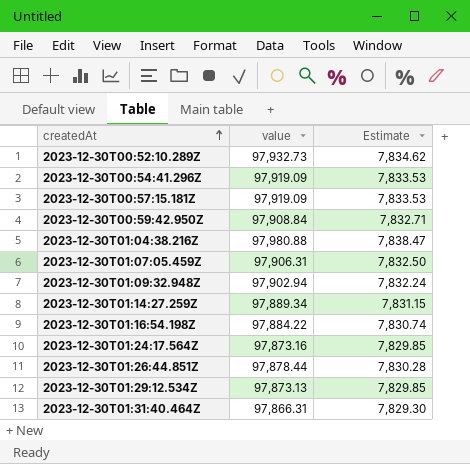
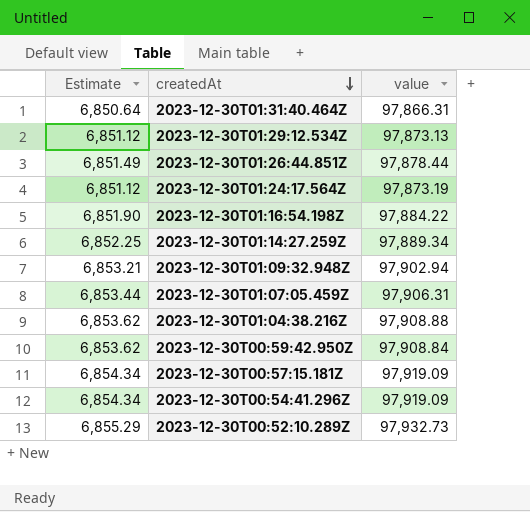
row order: createdAt ascending -> createdAt descending
column Estimate | formula: [value] * 0.08 -> [value] * 0.07
column Estimate | position: 3 -> 1
2023-12-30T01:24:17.564Z | value: 97,873.16 -> 97,873.19
2023-12-30T01:04:38.216Z | value: 97,980.88 -> 97,908.88

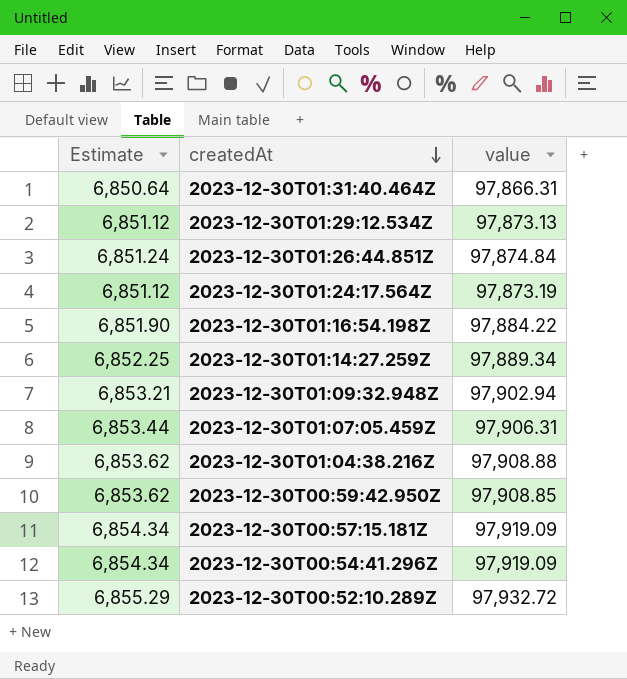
2023-12-30T01:26:44.851Z | Estimate: 6,851.49 -> 6,851.24
2023-12-30T01:26:44.851Z | value: 97,878.44 -> 97,874.84
2023-12-30T00:59:42.950Z | value: 97,908.84 -> 97,908.85
2023-12-30T00:52:10.289Z | value: 97,932.73 -> 97,932.72

